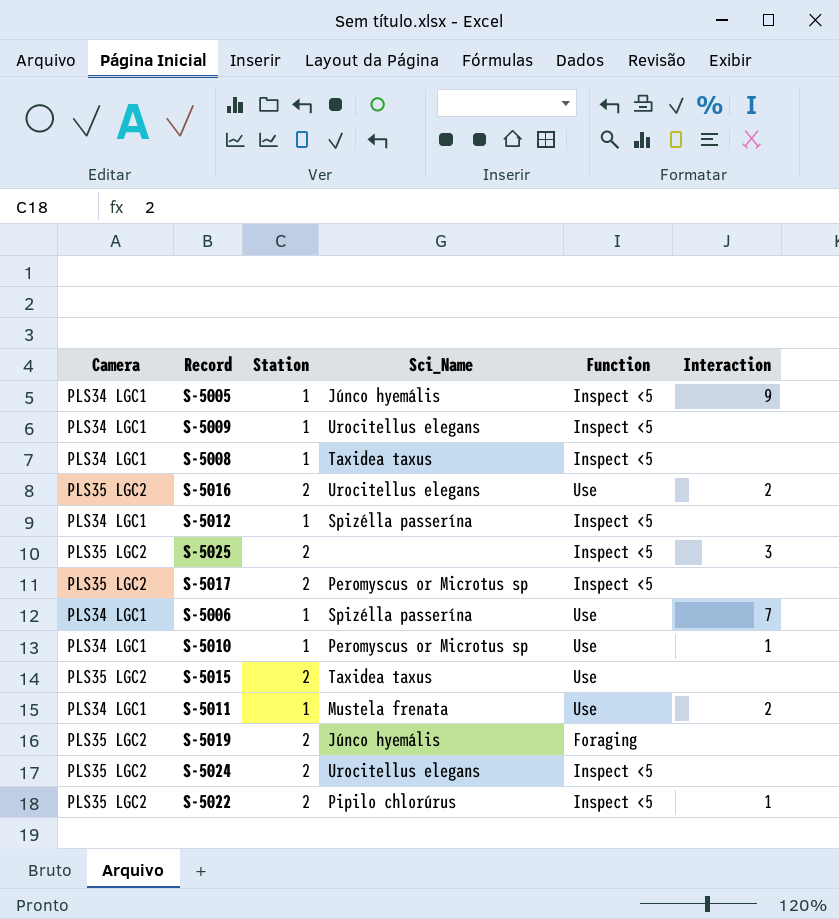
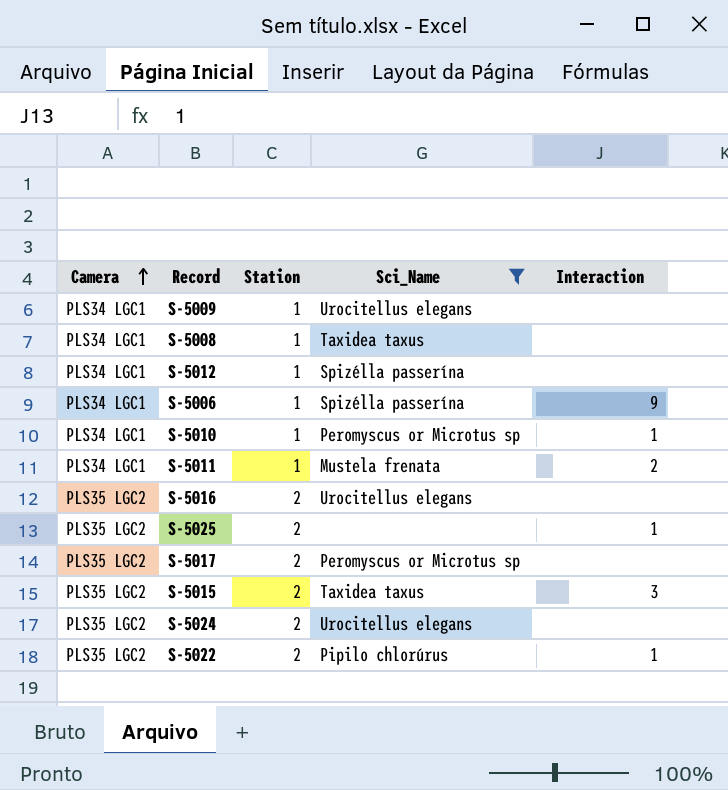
filter: none -> Sci_Name != Júnco hyemális
row order: none -> Camera ascending
column Function | position: 5 -> none
S-5006 | Interaction: 7 -> 9
S-5016 | Interaction: 2 -> none
S-5025 | Interaction: 3 -> 1
S-5015 | Interaction: none -> 3

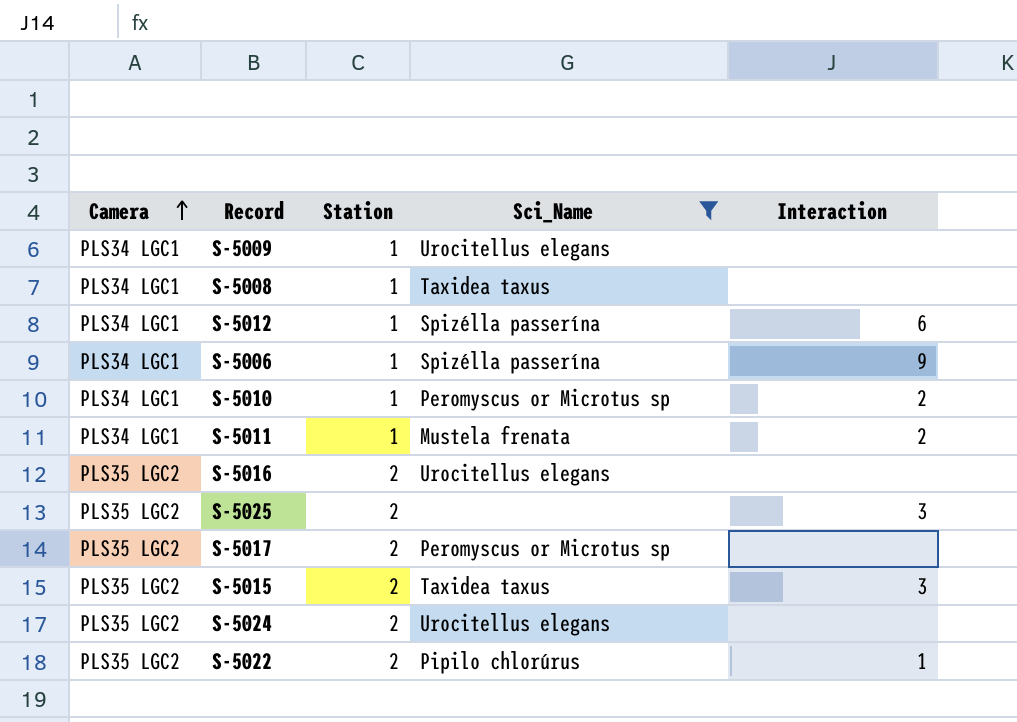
S-5012 | Interaction: none -> 6
S-5010 | Interaction: 1 -> 2
S-5025 | Interaction: 1 -> 3

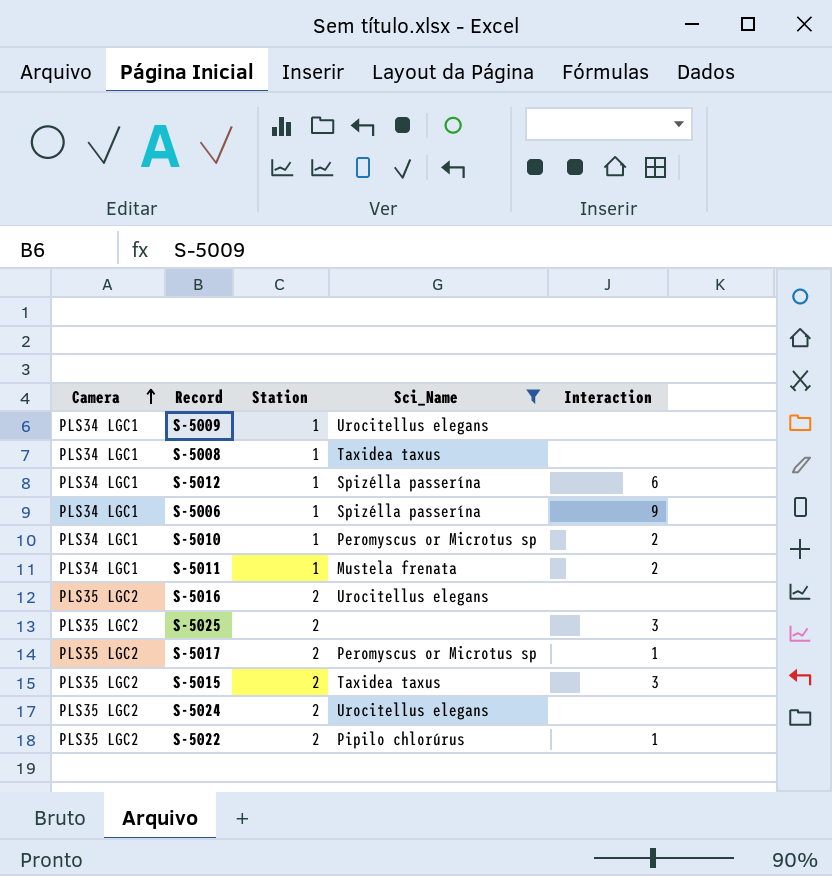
S-5017 | Interaction: none -> 1

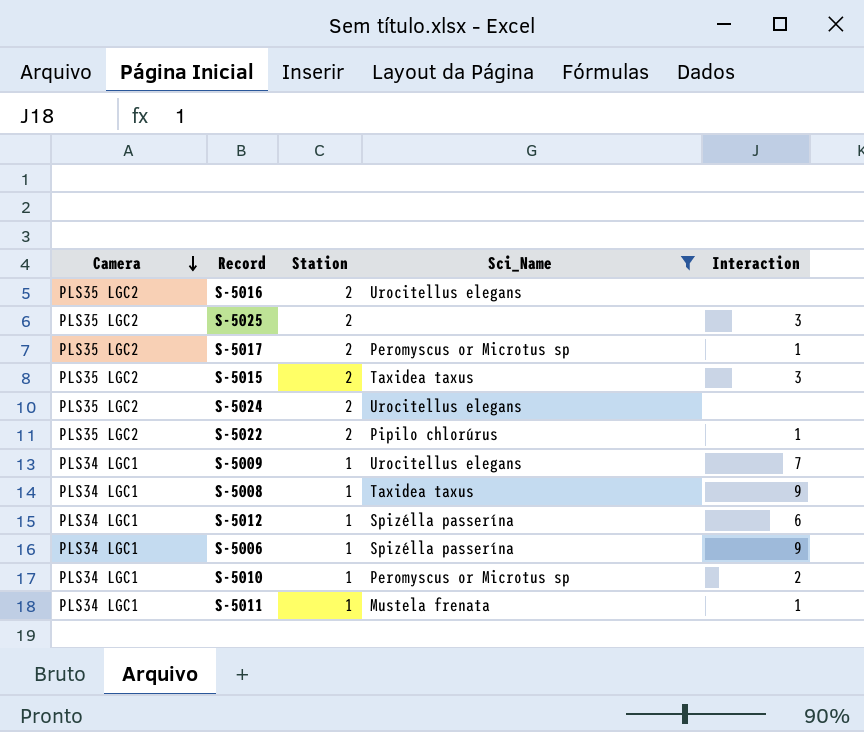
row order: Camera ascending -> Camera descending
S-5009 | Interaction: none -> 7
S-5008 | Interaction: none -> 9
S-5011 | Interaction: 2 -> 1

